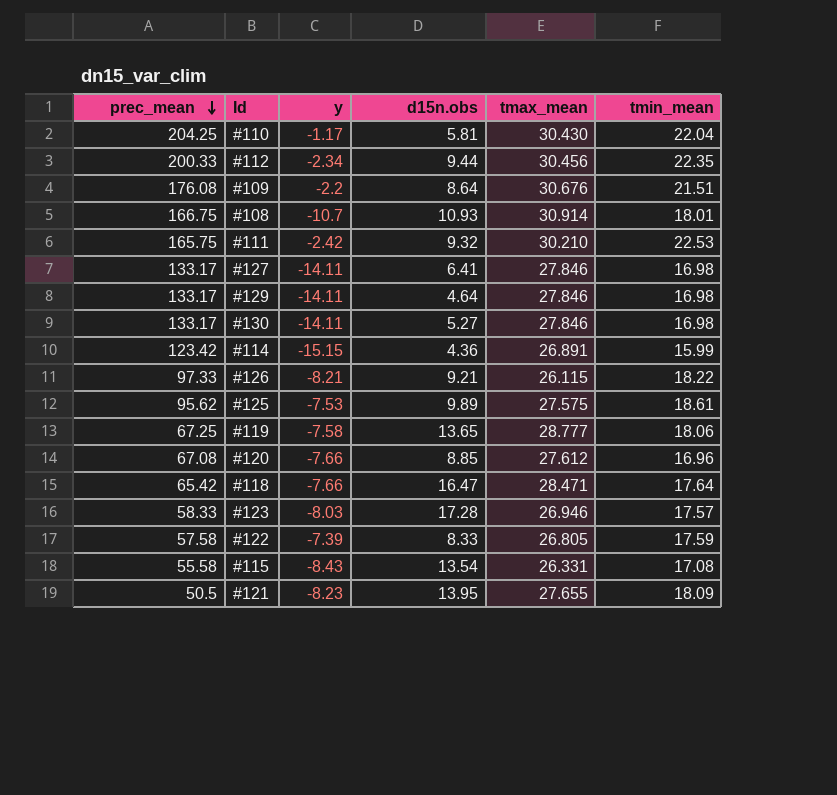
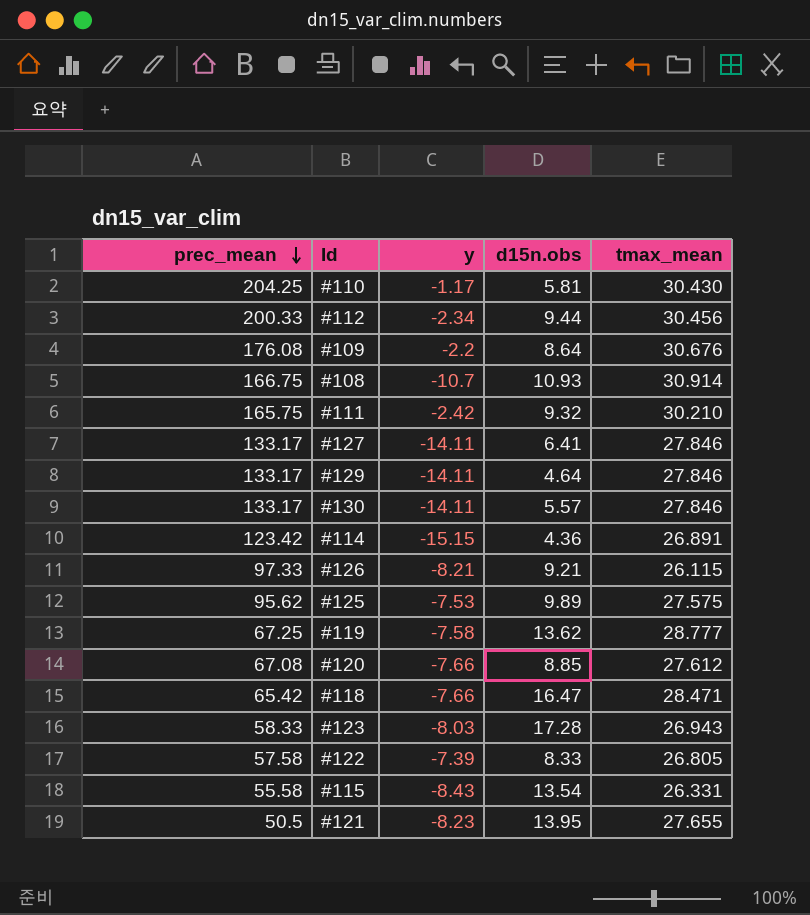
column tmin_mean | position: 6 -> none
#130 | d15n.obs: 5.27 -> 5.57
#119 | d15n.obs: 13.65 -> 13.62
#123 | tmax_mean: 26.946 -> 26.943

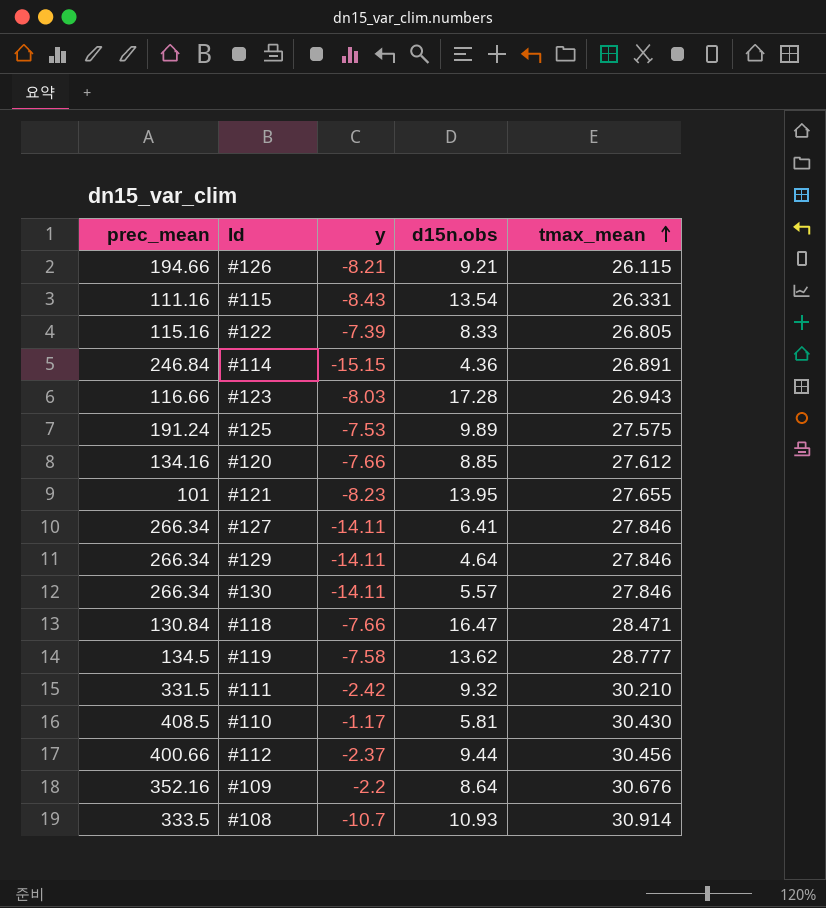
row order: prec_mean descending -> tmax_mean ascending
#126 | prec_mean: 97.33 -> 194.66
#115 | prec_mean: 55.58 -> 111.16
#122 | prec_mean: 57.58 -> 115.16
#114 | prec_mean: 123.42 -> 246.84
#123 | prec_mean: 58.33 -> 116.66
#125 | prec_mean: 95.62 -> 191.24
#120 | prec_mean: 67.08 -> 134.16
#121 | prec_mean: 50.5 -> 101
#127 | prec_mean: 133.17 -> 266.34
#129 | prec_mean: 133.17 -> 266.34
#130 | prec_mean: 133.17 -> 266.34
#118 | prec_mean: 65.42 -> 130.84
#119 | prec_mean: 67.25 -> 134.5
#111 | prec_mean: 165.75 -> 331.5
#110 | prec_mean: 204.25 -> 408.5
#112 | prec_mean: 200.33 -> 400.66
#112 | y: -2.34 -> -2.37
#109 | prec_mean: 176.08 -> 352.16
#108 | prec_mean: 166.75 -> 333.5

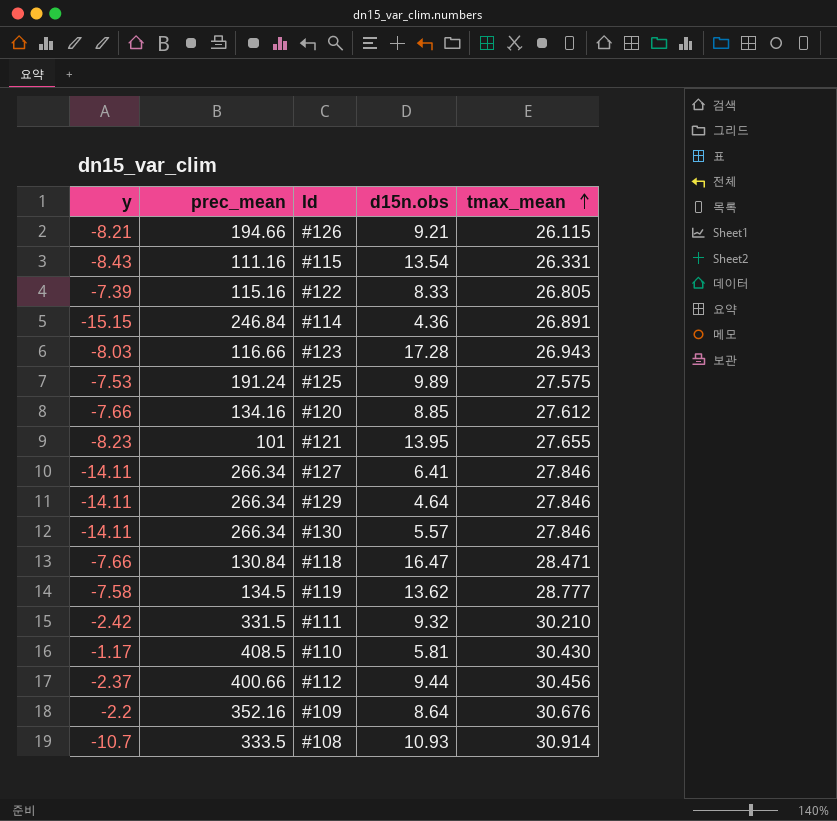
column y | position: 3 -> 1

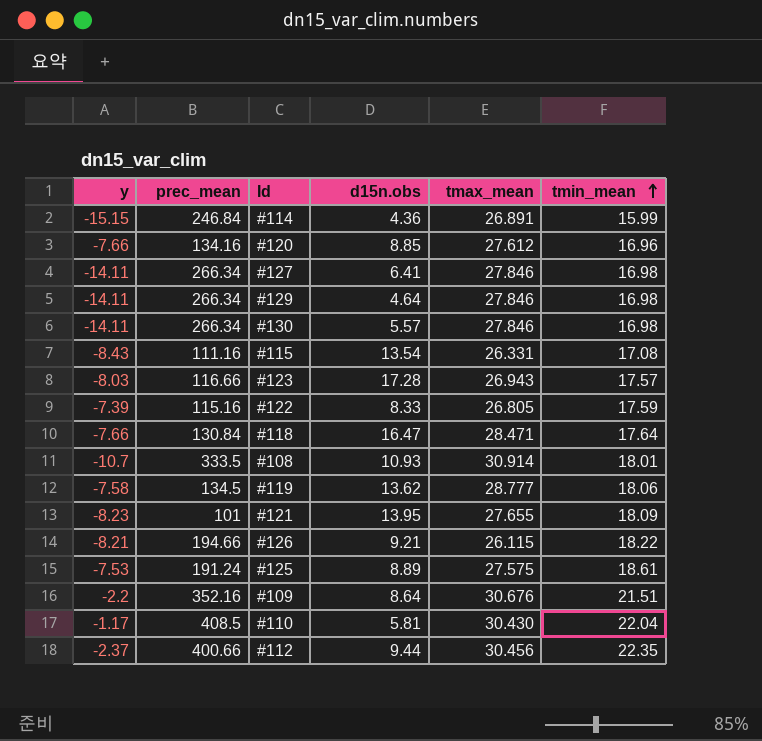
row order: tmax_mean ascending -> tmin_mean ascending
column tmin_mean | position: none -> 6
row #111: -2.42 | 331.5 | 9.32 | 30.210 -> none
#125 | d15n.obs: 9.89 -> 8.89

